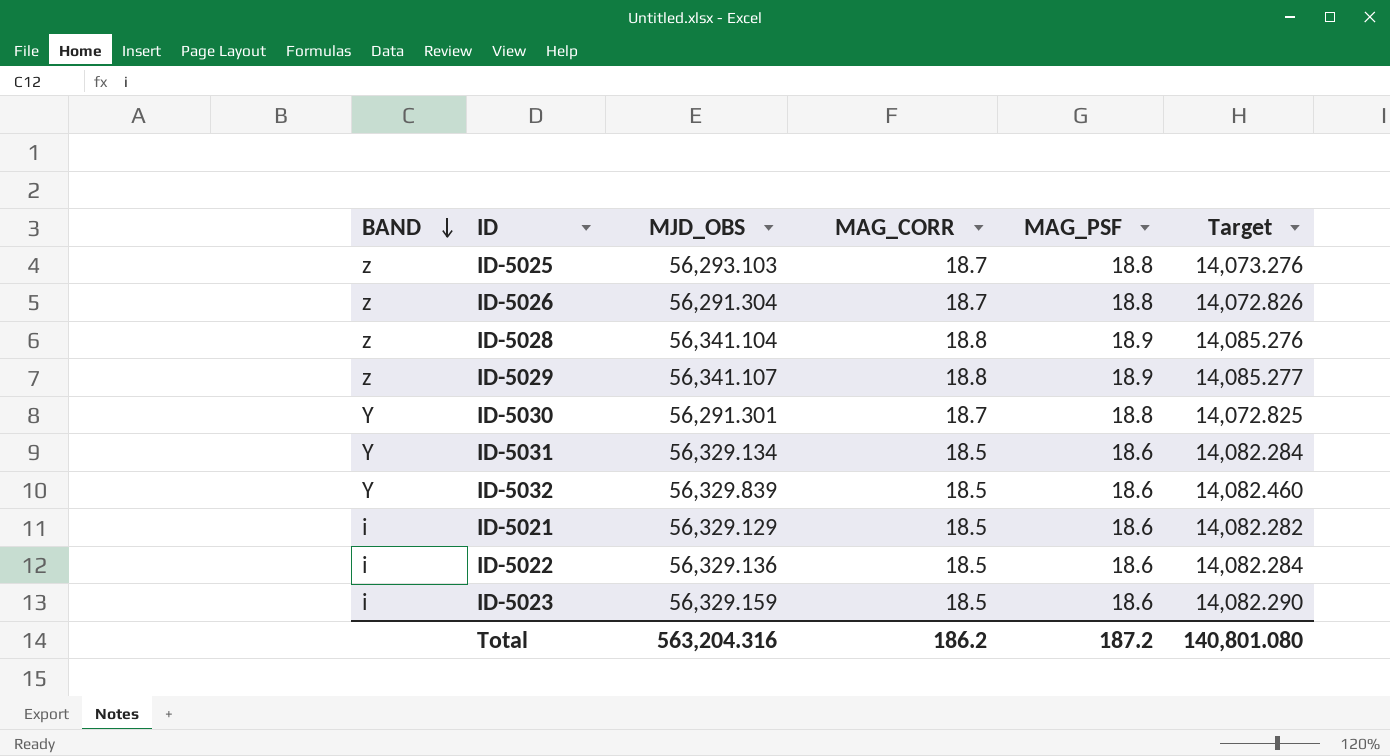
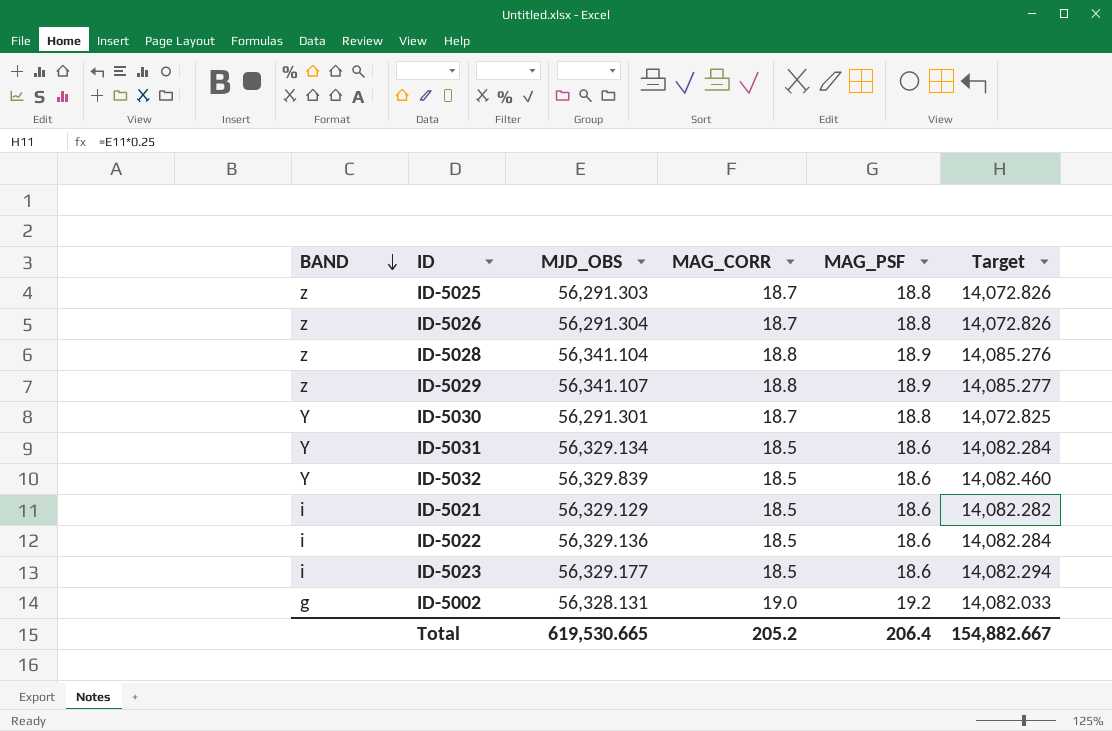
ID-5025 | MJD_OBS: 56,293.103 -> 56,291.303
ID-5025 | Target: 14,073.276 -> 14,072.826
ID-5023 | MJD_OBS: 56,329.159 -> 56,329.177
ID-5023 | Target: 14,082.290 -> 14,082.294
row ID-5002: none -> g | 56,328.131 | 19.0 | 19.2 | 14,082.033
Total | MJD_OBS: 563,204.316 -> 619,530.665
Total | MAG_CORR: 186.2 -> 205.2
Total | MAG_PSF: 187.2 -> 206.4
Total | Target: 140,801.080 -> 154,882.667

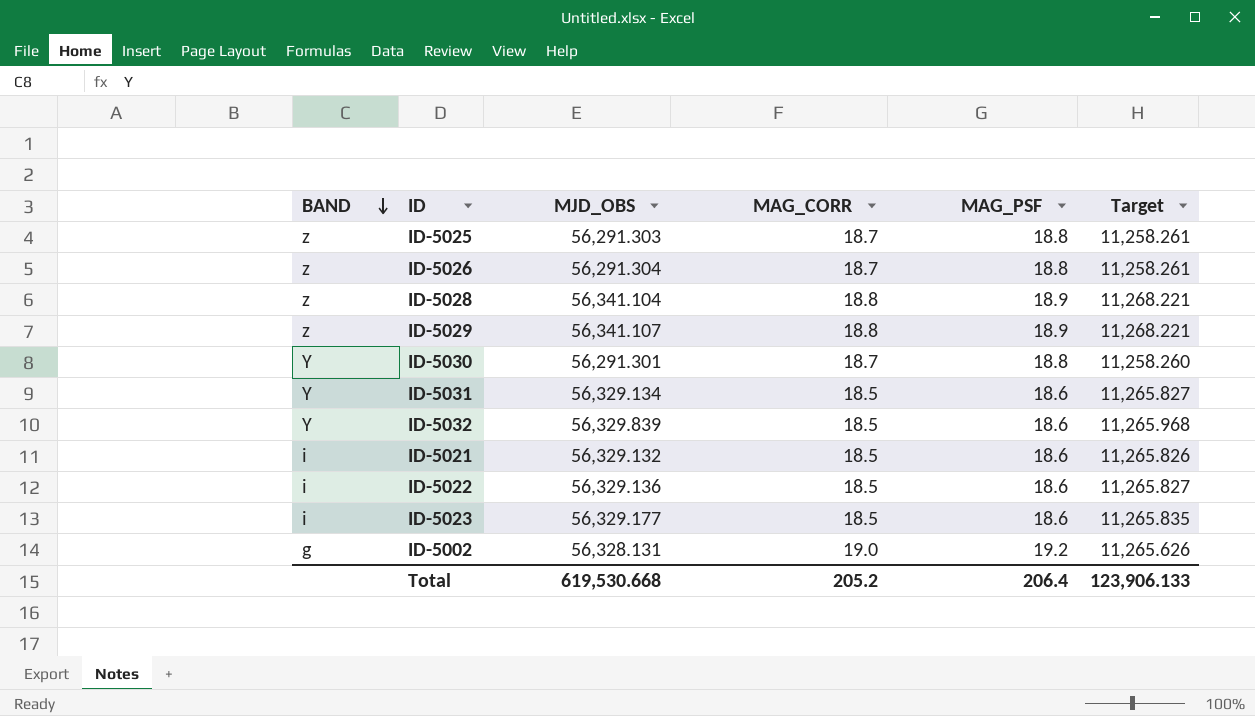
column Target | formula: [MJD_OBS] * 0.25 -> [MJD_OBS] * 0.2
ID-5021 | MJD_OBS: 56,329.129 -> 56,329.132
Total | MJD_OBS: 619,530.665 -> 619,530.668
Total | Target: 154,882.667 -> 123,906.133

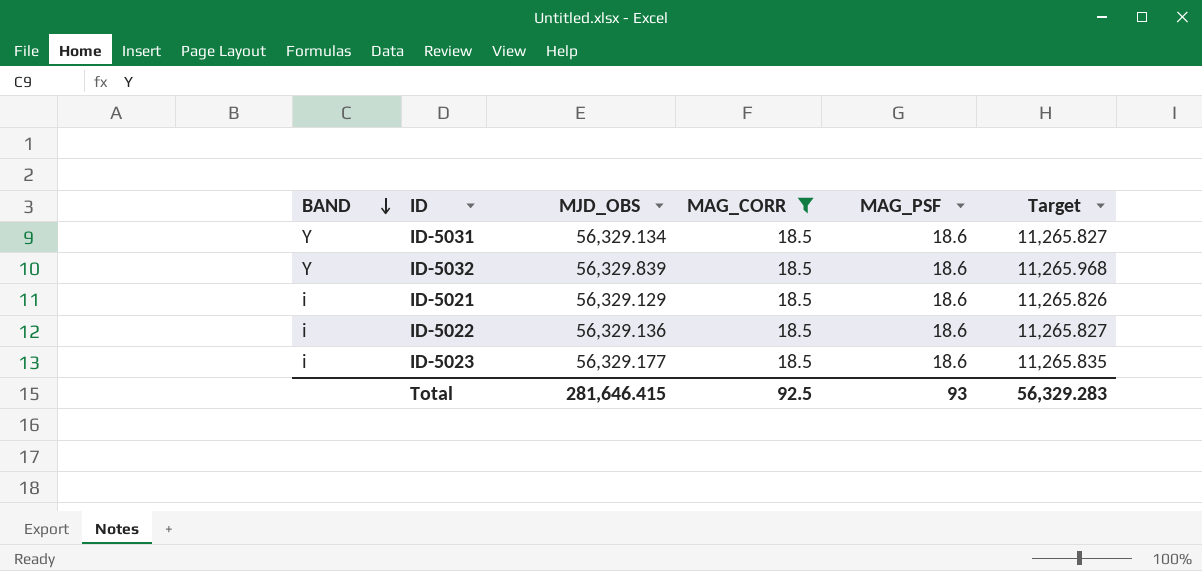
filter: none -> MAG_CORR = 18.5
ID-5021 | MJD_OBS: 56,329.132 -> 56,329.129
Total | MJD_OBS: 619,530.668 -> 281,646.415
Total | MAG_CORR: 205.2 -> 92.5
Total | MAG_PSF: 206.4 -> 93
Total | Target: 123,906.133 -> 56,329.283

